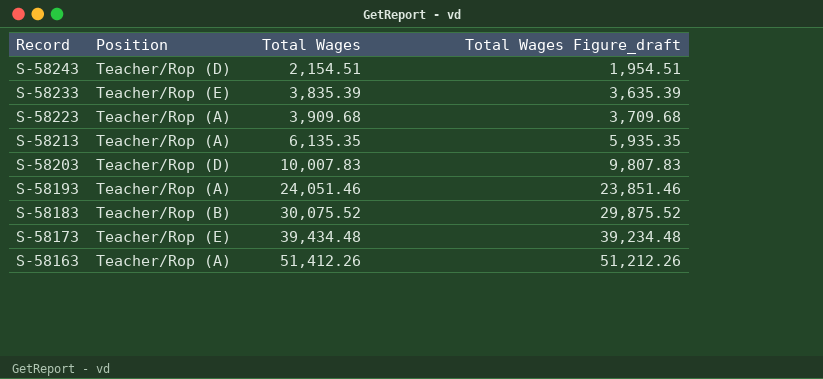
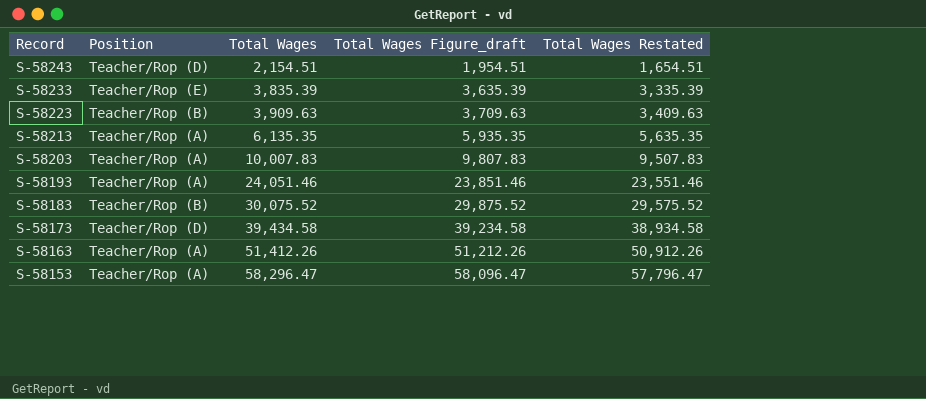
column Total Wages Restated | formula: none -> [Total Wages] - 500
S-58223 | Position: Teacher/Rop (A) -> Teacher/Rop (B)
S-58223 | Total Wages: 3,909.68 -> 3,909.63
S-58223 | Total Wages Figure_draft: 3,709.68 -> 3,709.63
S-58203 | Position: Teacher/Rop (D) -> Teacher/Rop (A)
S-58173 | Position: Teacher/Rop (E) -> Teacher/Rop (D)
S-58173 | Total Wages: 39,434.48 -> 39,434.58
S-58173 | Total Wages Figure_draft: 39,234.48 -> 39,234.58
row S-58153: none -> Teacher/Rop (A) | 58,296.47 | 58,096.47 | 57,796.47

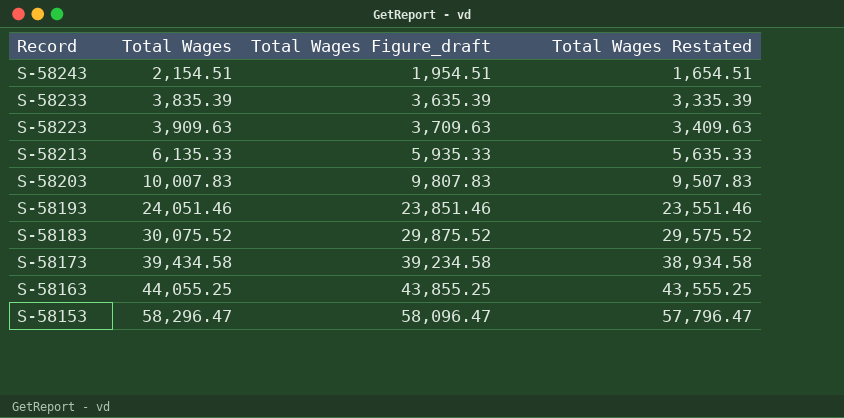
column Position | position: 2 -> none
S-58213 | Total Wages: 6,135.35 -> 6,135.33
S-58213 | Total Wages Figure_draft: 5,935.35 -> 5,935.33
S-58213 | Total Wages Restated: 5,635.35 -> 5,635.33
S-58163 | Total Wages: 51,412.26 -> 44,055.25
S-58163 | Total Wages Figure_draft: 51,212.26 -> 43,855.25
S-58163 | Total Wages Restated: 50,912.26 -> 43,555.25

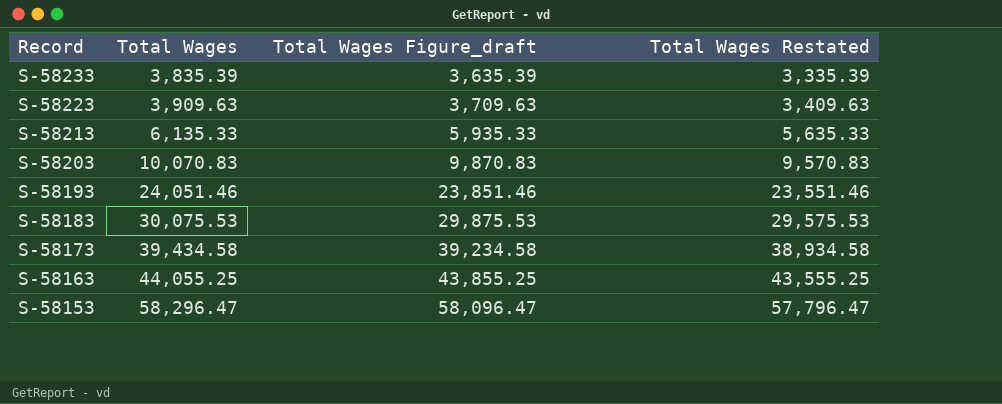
row S-58243: 2,154.51 | 1,954.51 | 1,654.51 -> none
S-58203 | Total Wages: 10,007.83 -> 10,070.83
S-58203 | Total Wages Figure_draft: 9,807.83 -> 9,870.83
S-58203 | Total Wages Restated: 9,507.83 -> 9,570.83
S-58183 | Total Wages: 30,075.52 -> 30,075.53
S-58183 | Total Wages Figure_draft: 29,875.52 -> 29,875.53
S-58183 | Total Wages Restated: 29,575.52 -> 29,575.53

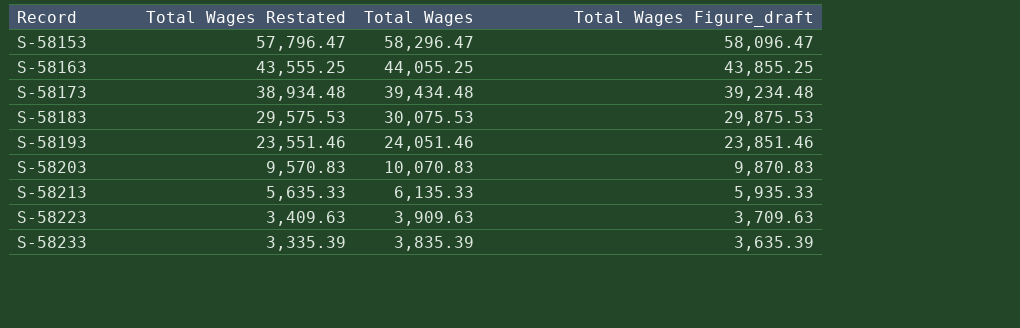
row order: Record descending -> Record ascending
column Total Wages Restated | position: 4 -> 2
S-58173 | Total Wages Restated: 38,934.58 -> 38,934.48
S-58173 | Total Wages: 39,434.58 -> 39,434.48
S-58173 | Total Wages Figure_draft: 39,234.58 -> 39,234.48

